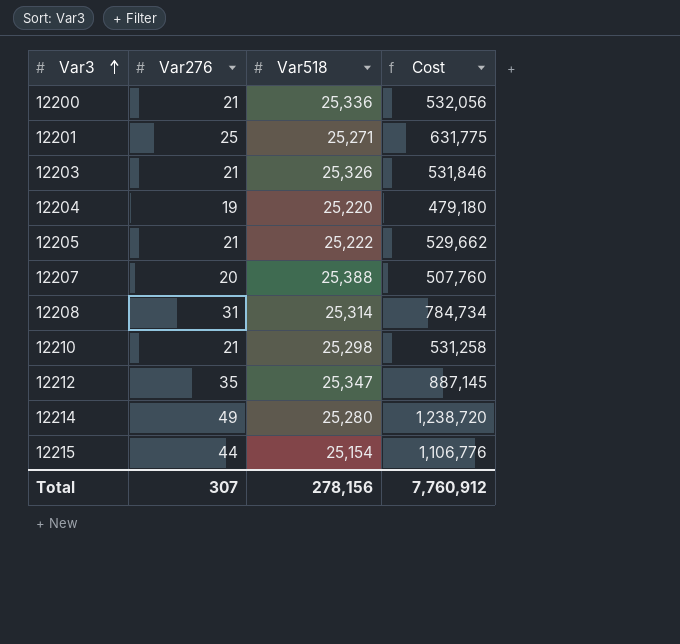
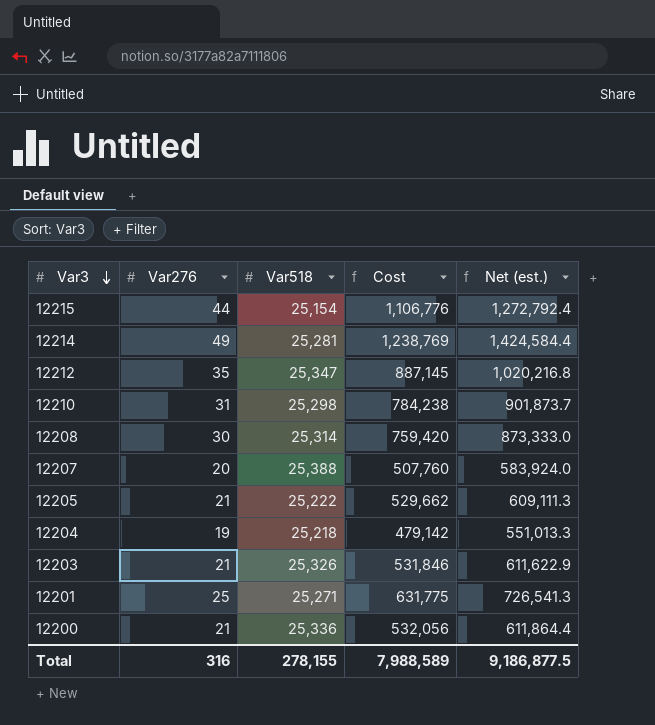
row order: Var3 ascending -> Var3 descending
column Net (est.) | formula: none -> [Cost] * 1.15
12214 | Var518: 25,280 -> 25,281
12214 | Cost: 1,238,720 -> 1,238,769
12210 | Var276: 21 -> 31
12210 | Cost: 531,258 -> 784,238
12208 | Var276: 31 -> 30
12208 | Cost: 784,734 -> 759,420
12204 | Var518: 25,220 -> 25,218
12204 | Cost: 479,180 -> 479,142
Total | Var276: 307 -> 316
Total | Var518: 278,156 -> 278,155
Total | Cost: 7,760,912 -> 7,988,589

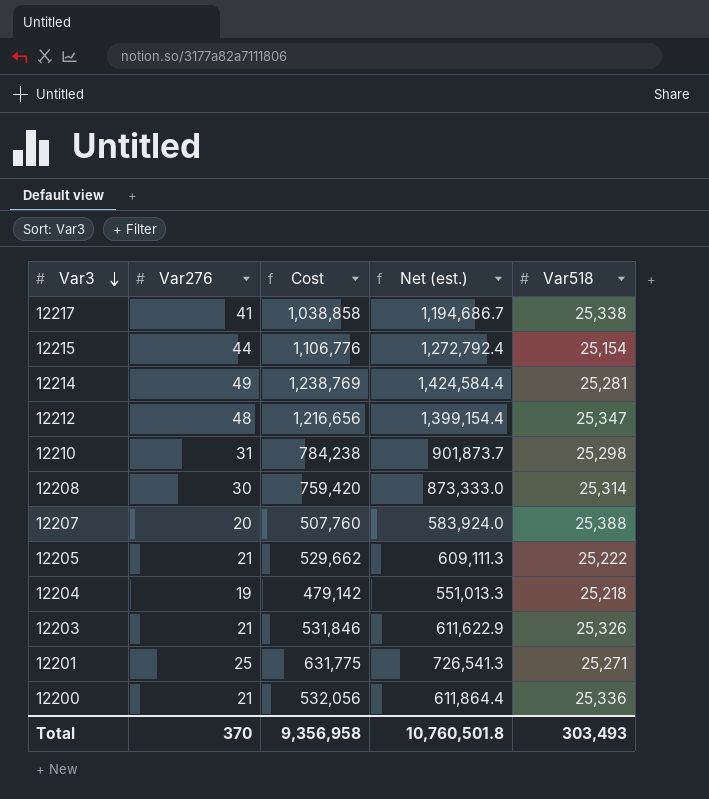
column Var518 | position: 3 -> 5
row 12217: none -> 41 | 1,038,858 | 1,194,686.7 | 25,338
12212 | Var276: 35 -> 48
12212 | Cost: 887,145 -> 1,216,656
12212 | Net (est.): 1,020,216.8 -> 1,399,154.4
Total | Var276: 316 -> 370
Total | Cost: 7,988,589 -> 9,356,958
Total | Net (est.): 9,186,877.5 -> 10,760,501.8
Total | Var518: 278,155 -> 303,493

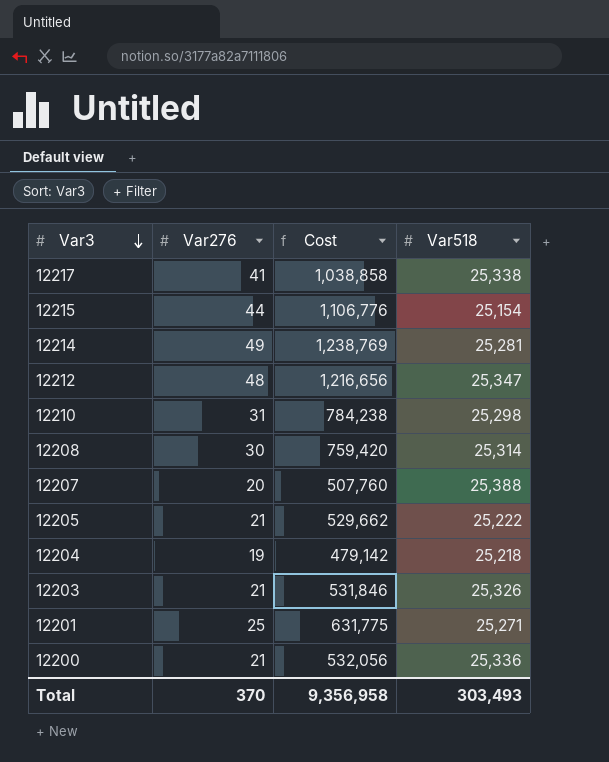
column Net (est.) | formula: [Cost] * 1.15 -> none

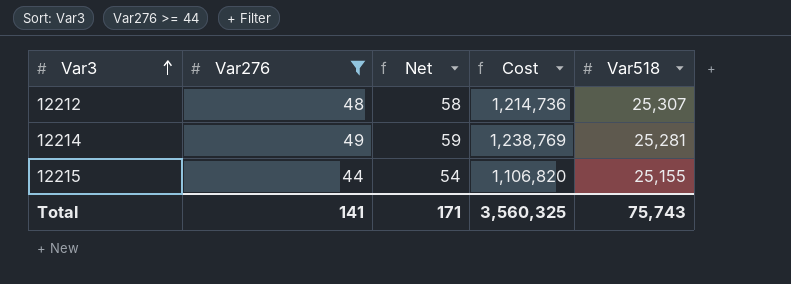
filter: none -> Var276 >= 44
row order: Var3 descending -> Var3 ascending
column Net | formula: none -> [Var276] + 10
12212 | Cost: 1,216,656 -> 1,214,736
12212 | Var518: 25,347 -> 25,307
12215 | Cost: 1,106,776 -> 1,106,820
12215 | Var518: 25,154 -> 25,155
Total | Var276: 370 -> 141
Total | Cost: 9,356,958 -> 3,560,325
Total | Var518: 303,493 -> 75,743

